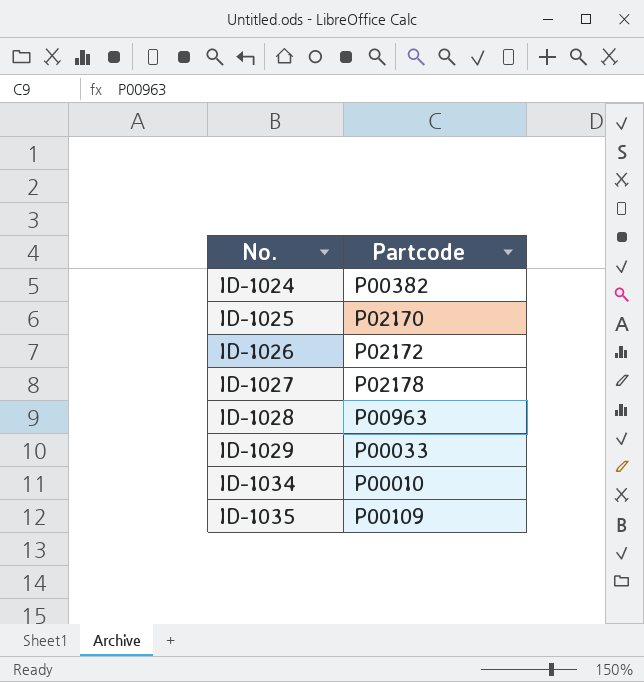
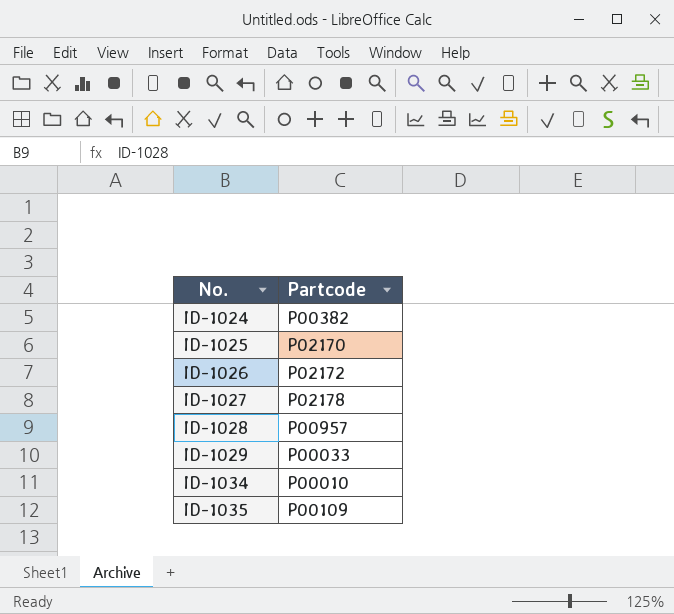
ID-1028 | Partcode: P00963 -> P00957

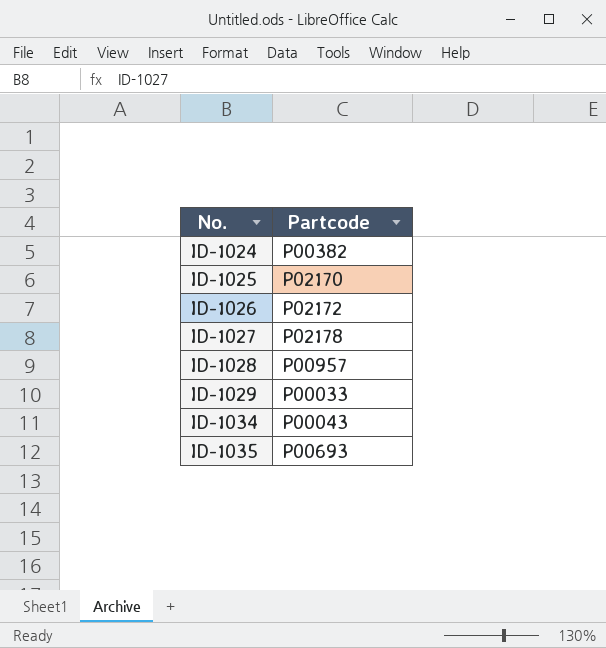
ID-1034 | Partcode: P00010 -> P00043
ID-1035 | Partcode: P00109 -> P00693

